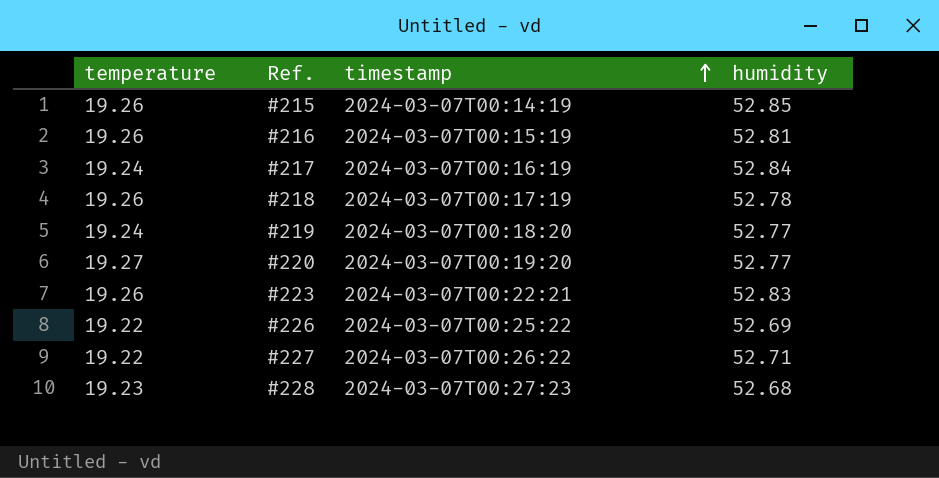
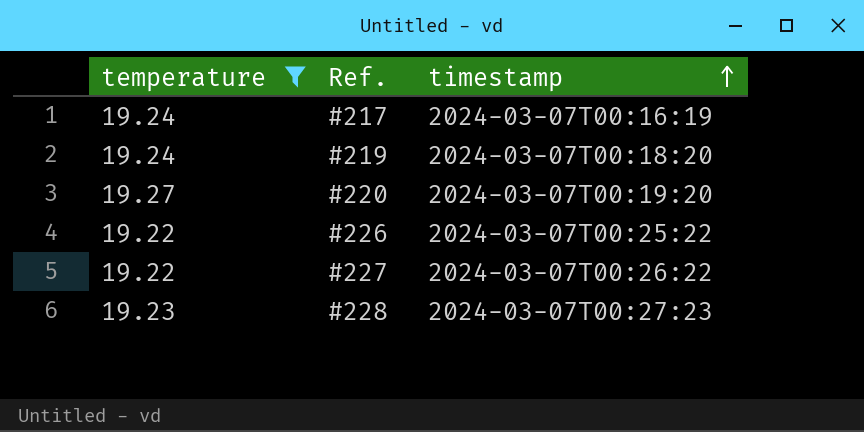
filter: none -> temperature != 19.26
column humidity | position: 4 -> none

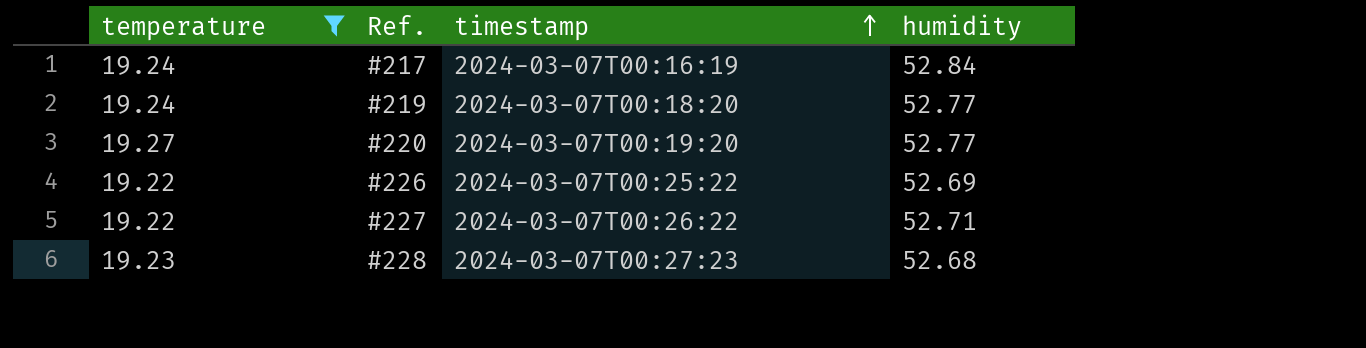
column humidity | position: none -> 4

